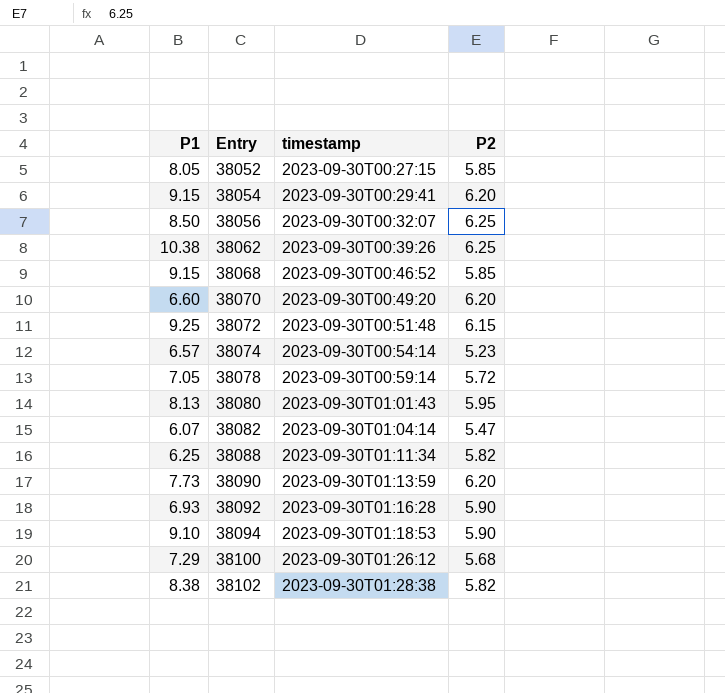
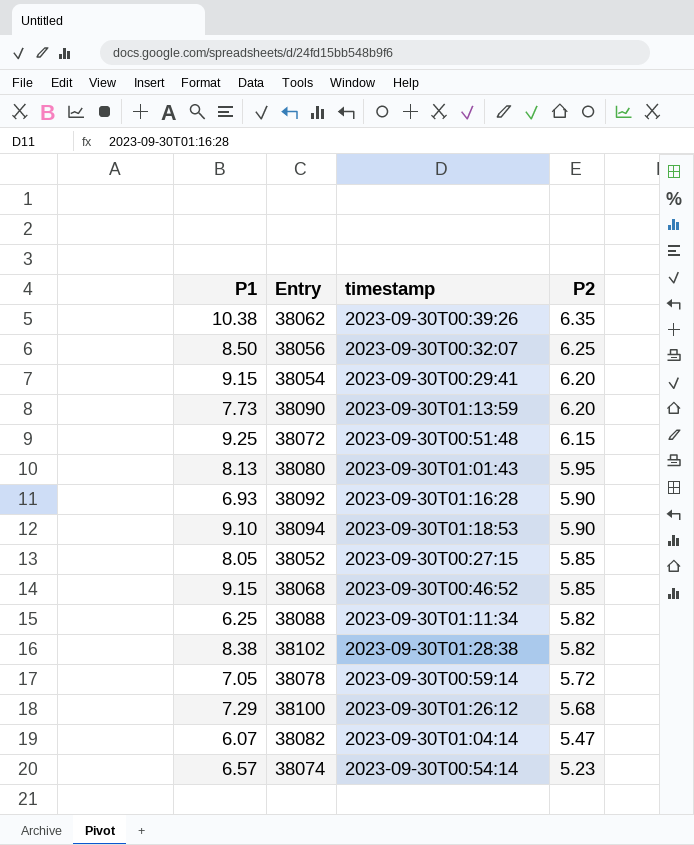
row order: Entry ascending -> P2 descending
row 38070: 6.60 | 2023-09-30T00:49:20 | 6.20 -> none
38062 | P2: 6.25 -> 6.35

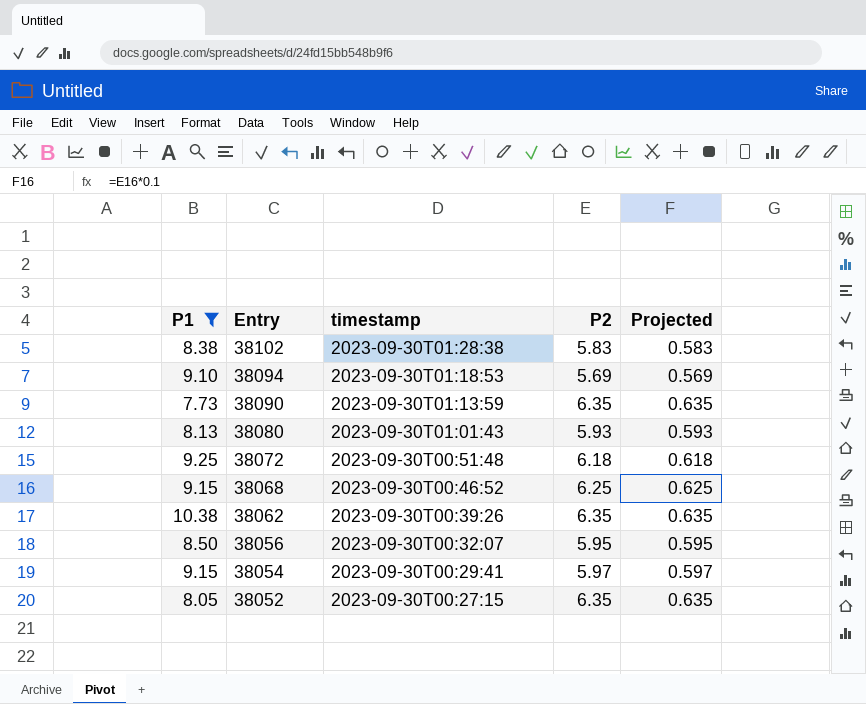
filter: none -> P1 >= 7.73
row order: P2 descending -> Entry descending
column Projected | formula: none -> [P2] * 0.1
38102 | P2: 5.82 -> 5.83
38094 | P2: 5.90 -> 5.69
38090 | P2: 6.20 -> 6.35
38080 | P2: 5.95 -> 5.93
38072 | P2: 6.15 -> 6.18
38068 | P2: 5.85 -> 6.25
38056 | P2: 6.25 -> 5.95
38054 | P2: 6.20 -> 5.97
38052 | P2: 5.85 -> 6.35

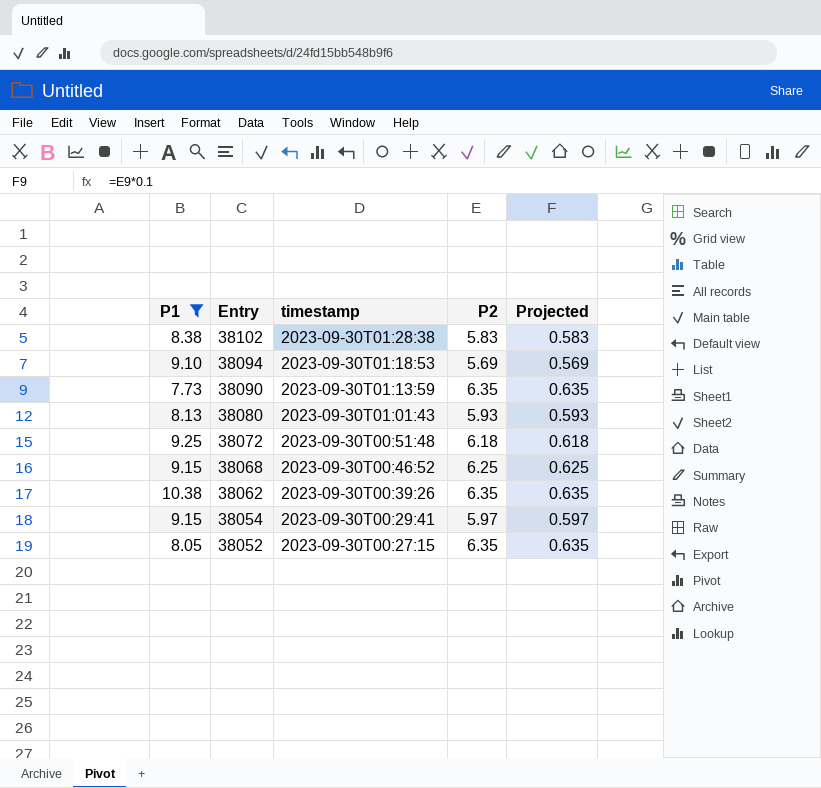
row 38056: 8.50 | 2023-09-30T00:32:07 | 5.95 | 0.595 -> none

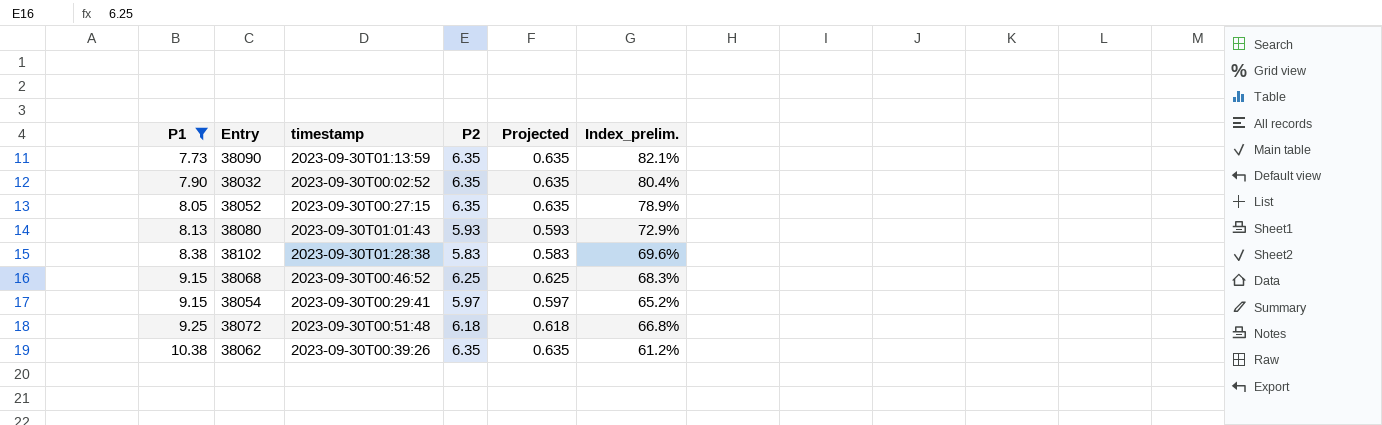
row order: Entry descending -> P1 ascending
column Index_prelim. | formula: none -> [P2] / [P1]
row 38094: 9.10 | 2023-09-30T01:18:53 | 5.69 | 0.569 -> none
row 38032: none -> 7.90 | 2023-09-30T00:02:52 | 6.35 | 0.635 | 80.4%

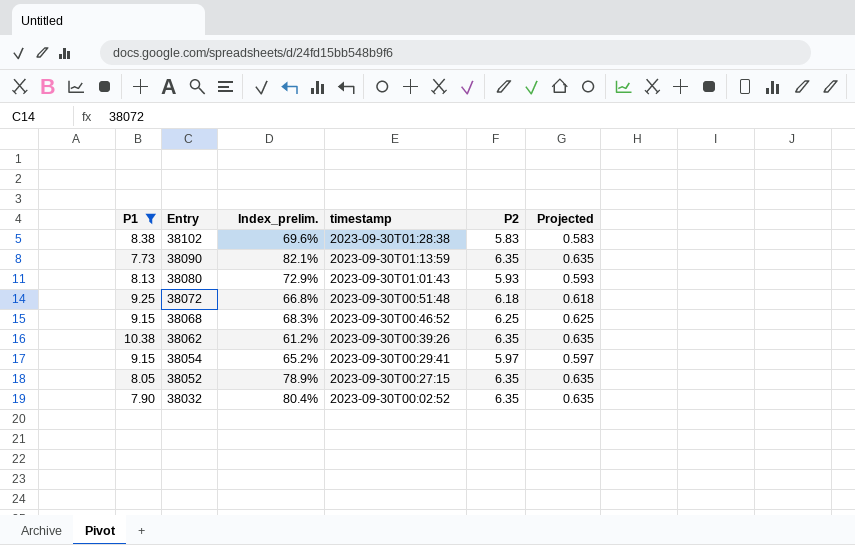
row order: P1 ascending -> Entry descending
column Index_prelim. | position: 6 -> 3

